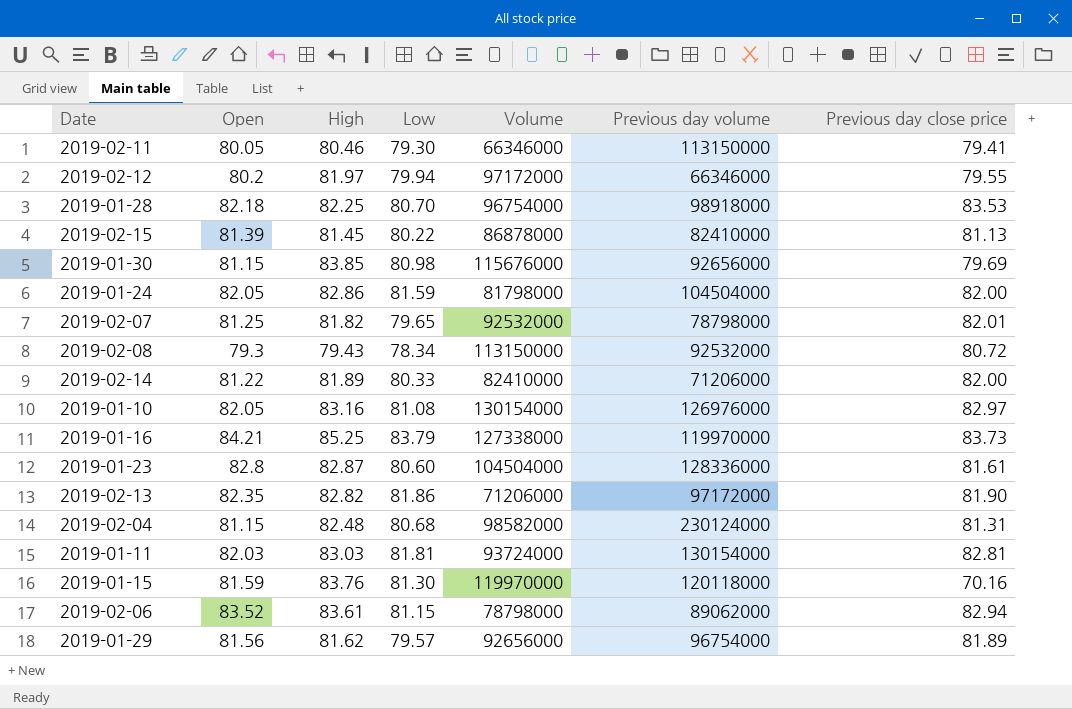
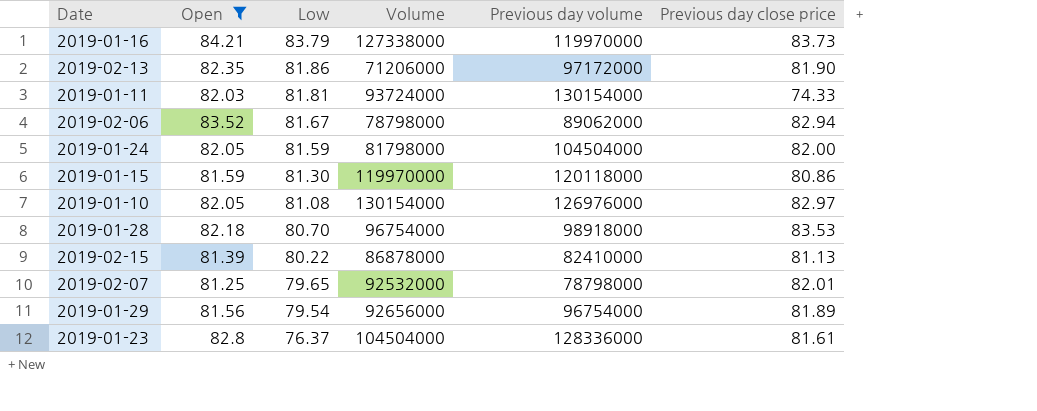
filter: none -> Open >= 81.25
row order: none -> Low descending
column High | position: 3 -> none
2019-01-11 | Previous day close price: 82.81 -> 74.33
2019-02-06 | Low: 81.15 -> 81.67
2019-01-15 | Previous day close price: 70.16 -> 80.86
2019-01-29 | Low: 79.57 -> 79.54
2019-01-23 | Low: 80.60 -> 76.37

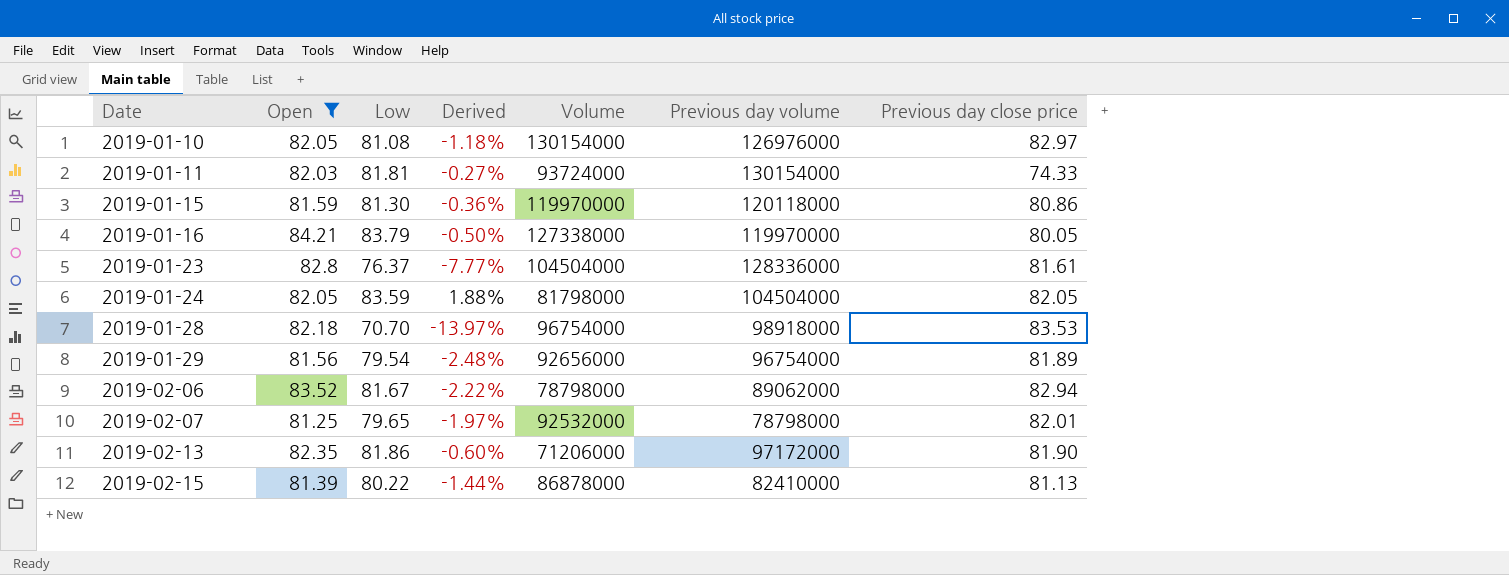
row order: Low descending -> Date ascending
column Derived | formula: none -> ([Low] - [Open]) / [Open]
2019-01-16 | Previous day close price: 83.73 -> 80.05
2019-01-24 | Low: 81.59 -> 83.59
2019-01-24 | Previous day close price: 82.00 -> 82.05
2019-01-28 | Low: 80.70 -> 70.70

